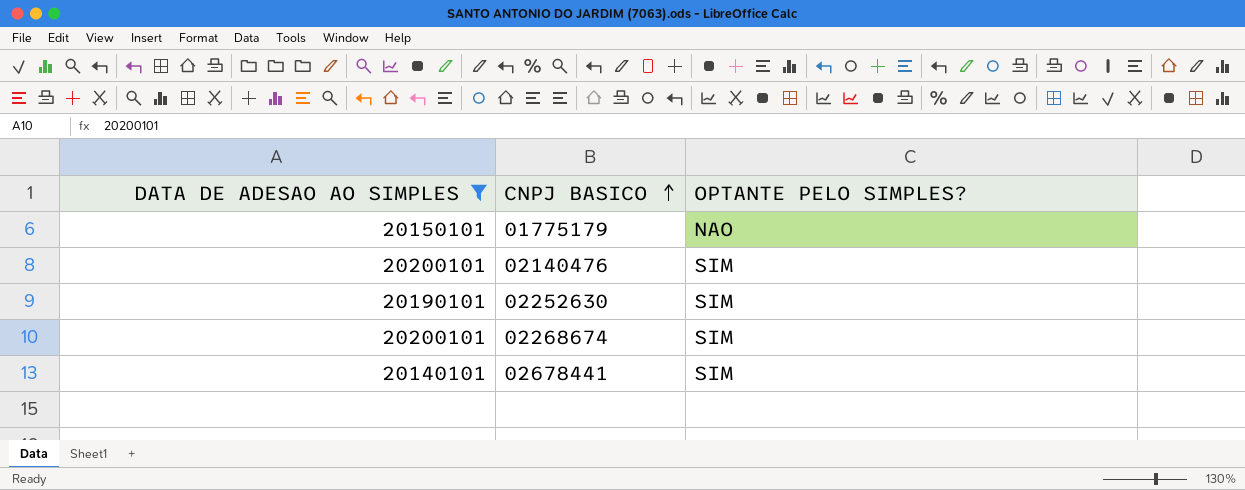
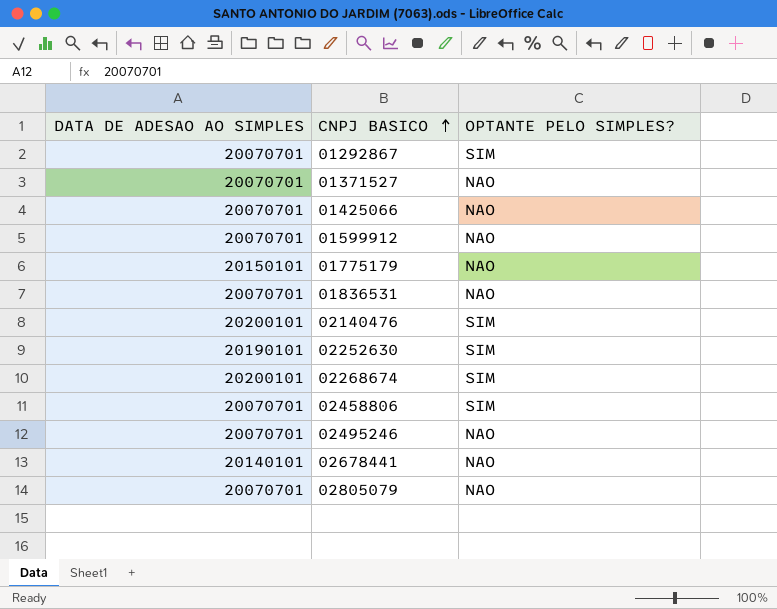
filter: DATA DE ADESAO AO SIMPLES != 20070701 -> none
02678441 | OPTANTE PELO SIMPLES?: SIM -> NAO

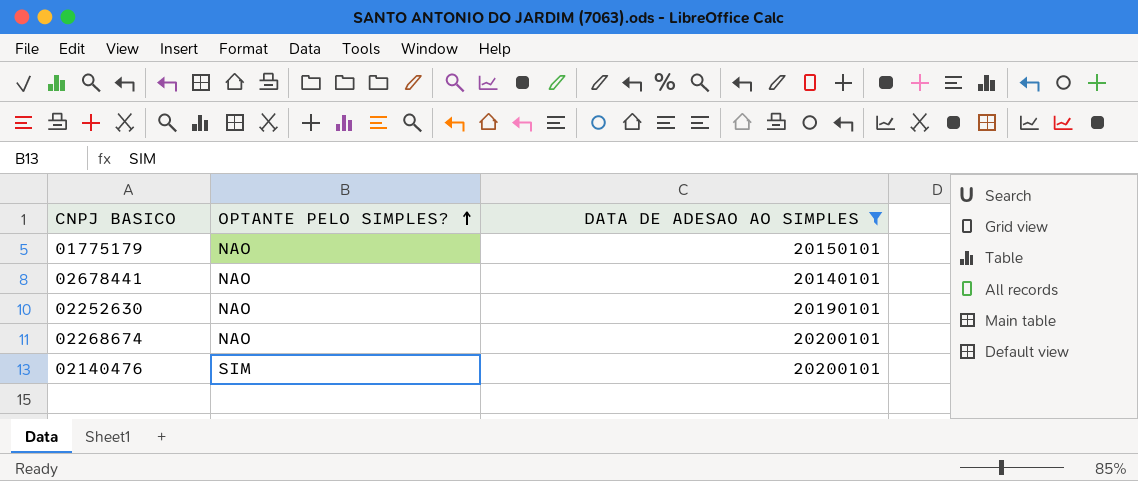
filter: none -> DATA DE ADESAO AO SIMPLES != 20070701
row order: CNPJ BASICO ascending -> OPTANTE PELO SIMPLES? ascending
column DATA DE ADESAO AO SIMPLES | position: 1 -> 3
02252630 | OPTANTE PELO SIMPLES?: SIM -> NAO
02268674 | OPTANTE PELO SIMPLES?: SIM -> NAO

